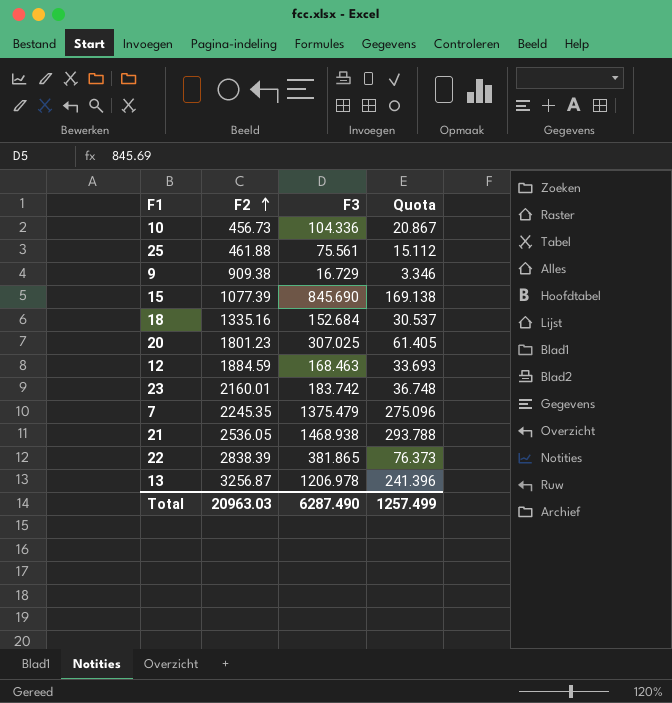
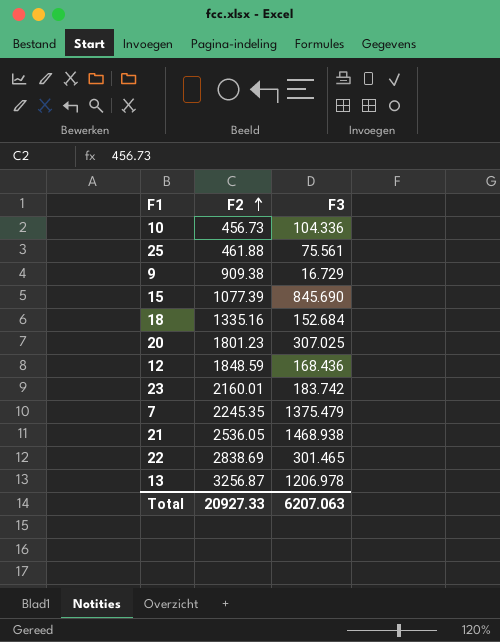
column Quota | formula: [F3] * 0.2 -> none
12 | F2: 1884.59 -> 1848.59
12 | F3: 168.463 -> 168.436
22 | F2: 2838.39 -> 2838.69
22 | F3: 381.865 -> 301.465
Total | F2: 20963.03 -> 20927.33
Total | F3: 6287.490 -> 6207.063

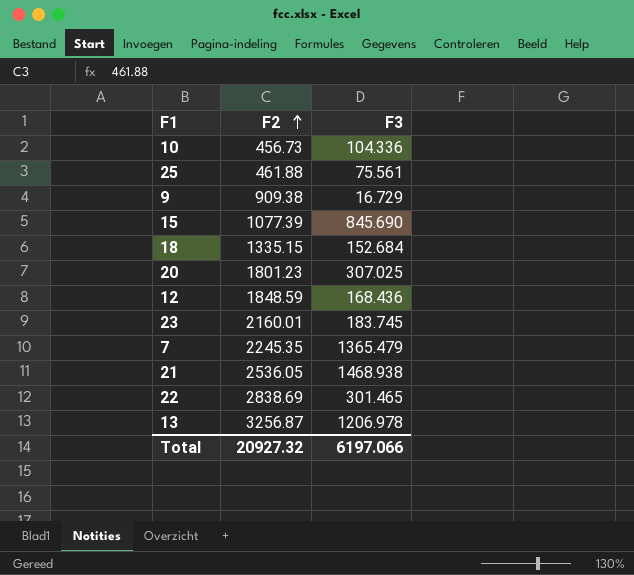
18 | F2: 1335.16 -> 1335.15
23 | F3: 183.742 -> 183.745
7 | F3: 1375.479 -> 1365.479
Total | F2: 20927.33 -> 20927.32
Total | F3: 6207.063 -> 6197.066

